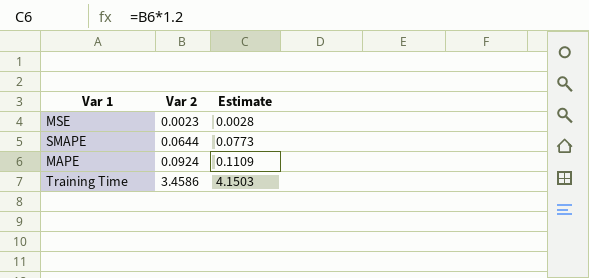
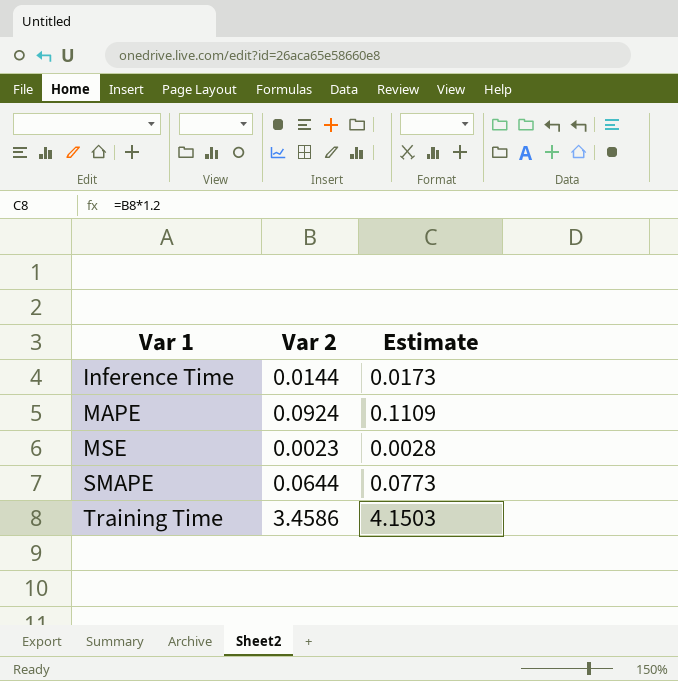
row order: Var 2 ascending -> Var 1 ascending
row Inference Time: none -> 0.0144 | 0.0173

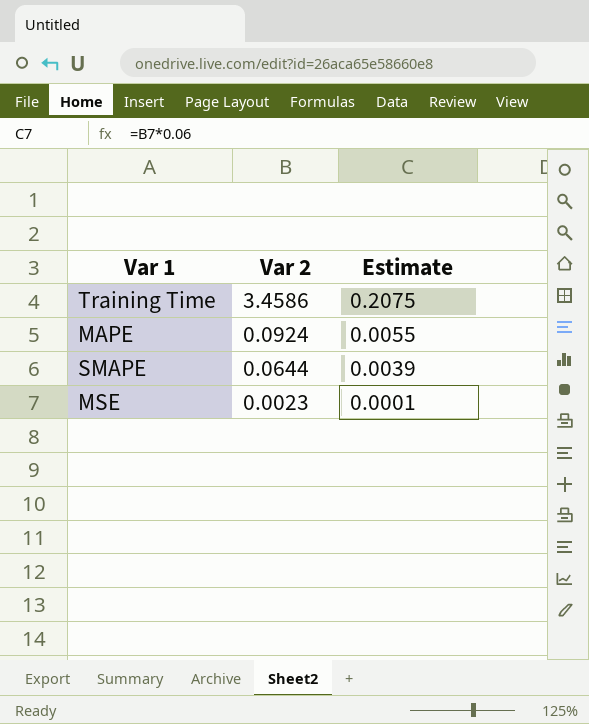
row order: Var 1 ascending -> Var 2 descending
column Estimate | formula: [Var 2] * 1.2 -> [Var 2] * 0.06
row Inference Time: 0.0144 | 0.0173 -> none

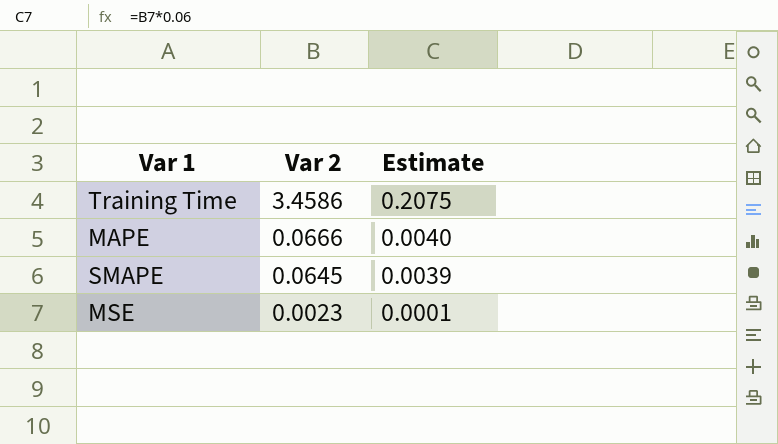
MAPE | Var 2: 0.0924 -> 0.0666
MAPE | Estimate: 0.0055 -> 0.0040
SMAPE | Var 2: 0.0644 -> 0.0645

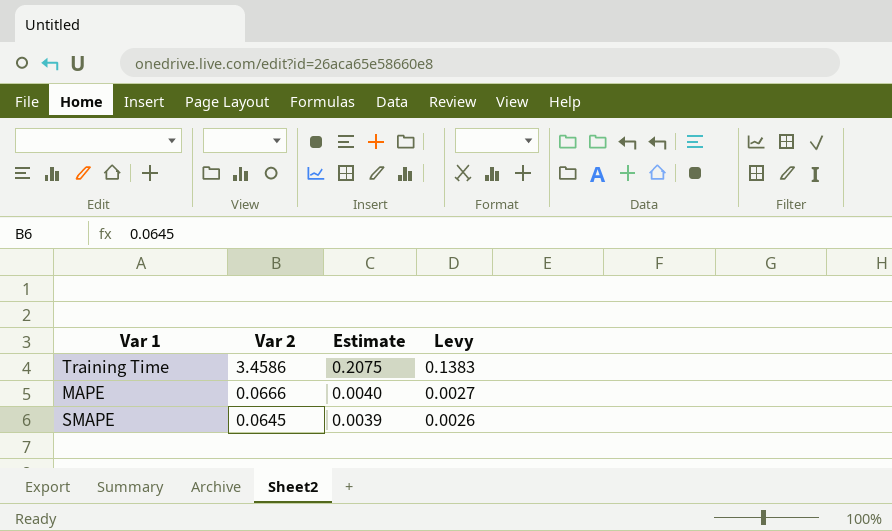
column Levy | formula: none -> [Var 2] * 0.04
row MSE: 0.0023 | 0.0001 -> none

